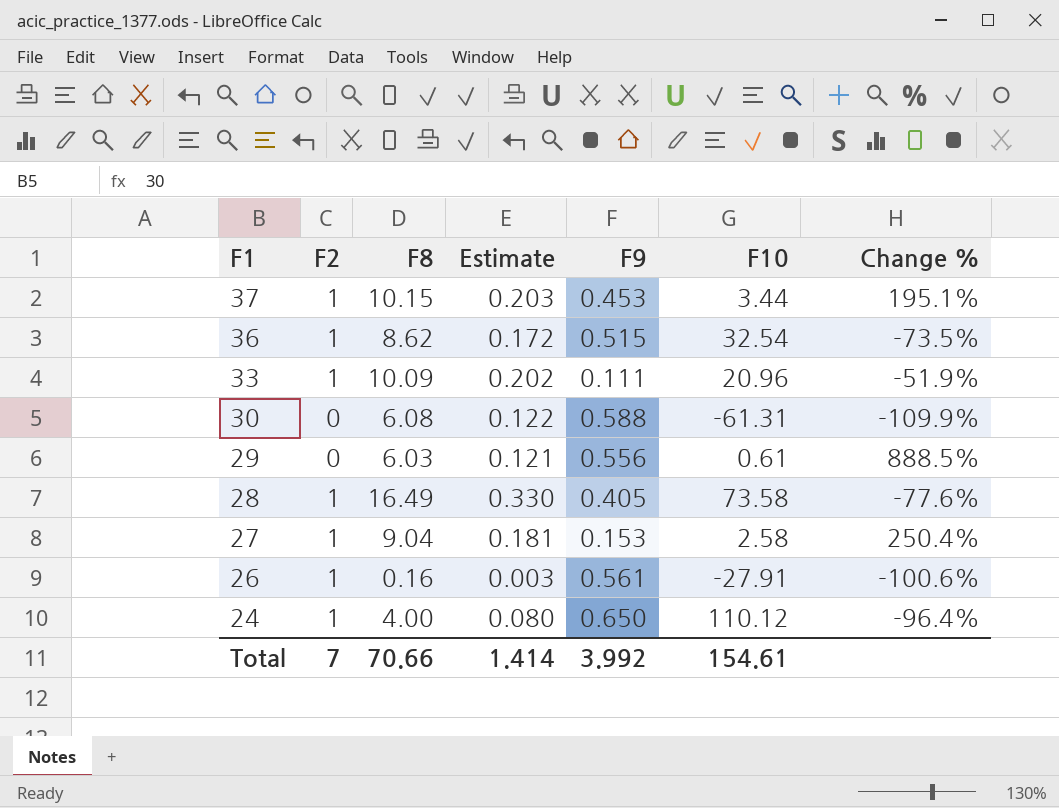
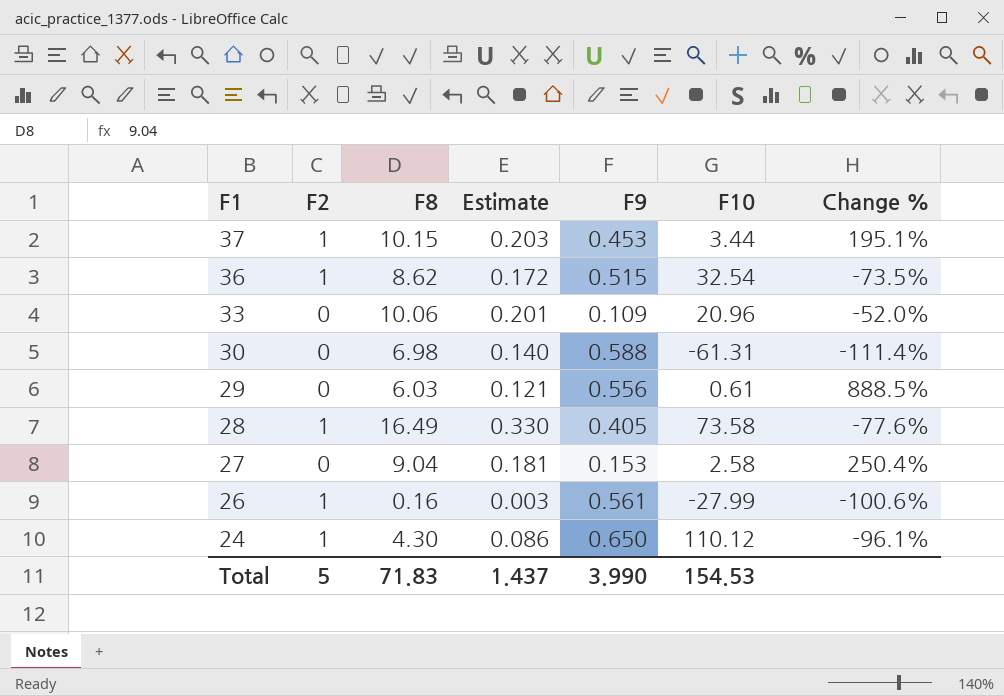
33 | F2: 1 -> 0
33 | F8: 10.09 -> 10.06
33 | Estimate: 0.202 -> 0.201
33 | F9: 0.111 -> 0.109
33 | Change %: -51.9% -> -52.0%
30 | F8: 6.08 -> 6.98
30 | Estimate: 0.122 -> 0.140
30 | Change %: -109.9% -> -111.4%
27 | F2: 1 -> 0
26 | F10: -27.91 -> -27.99
24 | F8: 4.00 -> 4.30
24 | Estimate: 0.080 -> 0.086
24 | Change %: -96.4% -> -96.1%
Total | F2: 7 -> 5
Total | F8: 70.66 -> 71.83
Total | Estimate: 1.414 -> 1.437
Total | F9: 3.992 -> 3.990
Total | F10: 154.61 -> 154.53

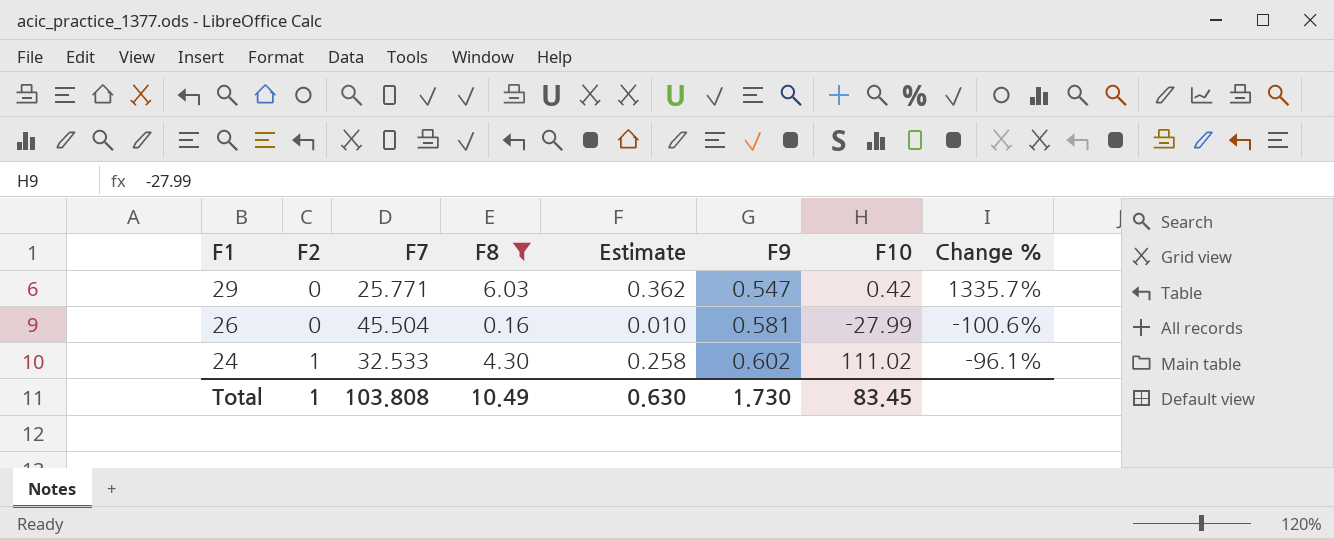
filter: none -> F8 <= 6.03
column F7 | position: none -> 3
column Estimate | formula: [F8] * 0.02 -> [F8] * 0.06
29 | F9: 0.556 -> 0.547
29 | F10: 0.61 -> 0.42
29 | Change %: 888.5% -> 1335.7%
26 | F2: 1 -> 0
26 | F9: 0.561 -> 0.581
24 | F9: 0.650 -> 0.602
24 | F10: 110.12 -> 111.02
Total | F2: 5 -> 1
Total | F8: 71.83 -> 10.49
Total | Estimate: 1.437 -> 0.630
Total | F9: 3.990 -> 1.730
Total | F10: 154.53 -> 83.45

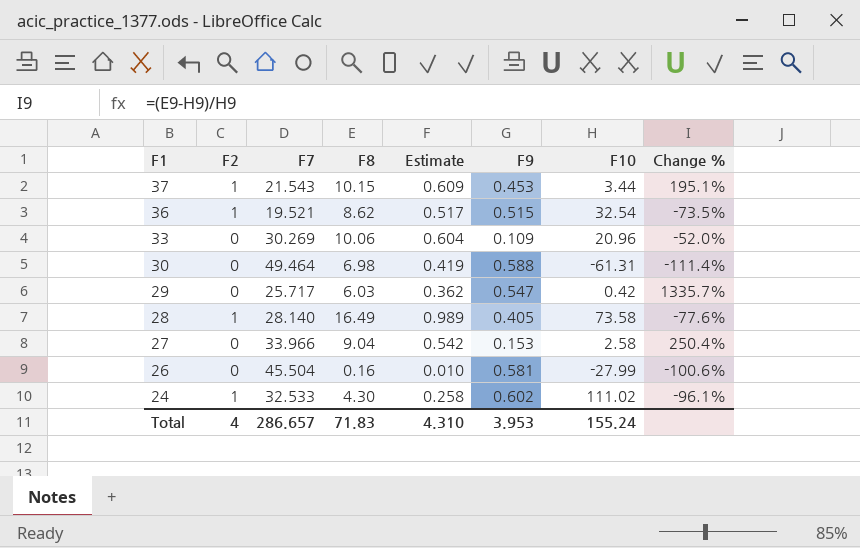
filter: F8 <= 6.03 -> none
29 | F7: 25.771 -> 25.717
Total | F2: 1 -> 4
Total | F7: 103.808 -> 286.657
Total | F8: 10.49 -> 71.83
Total | Estimate: 0.630 -> 4.310
Total | F9: 1.730 -> 3.953
Total | F10: 83.45 -> 155.24

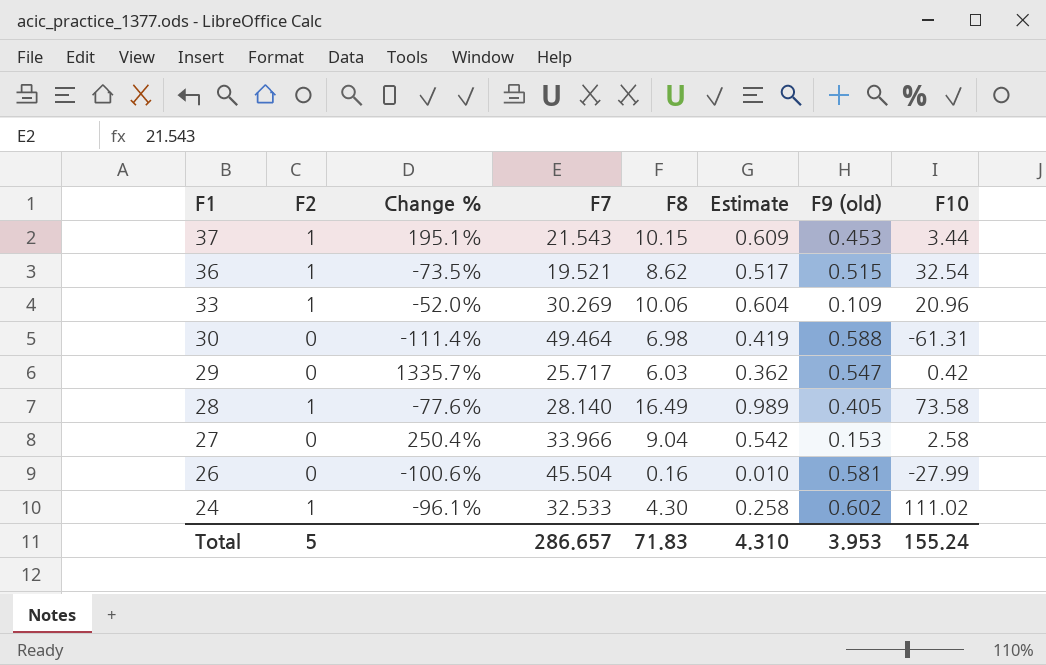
column Change % | position: 8 -> 3
column name: F9 -> F9 (old)
33 | F2: 0 -> 1
Total | F2: 4 -> 5

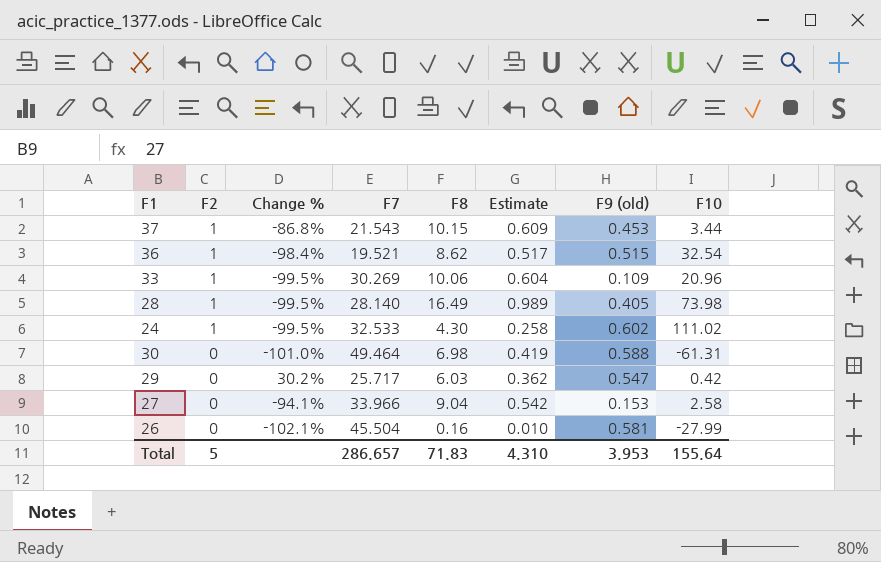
row order: F1 descending -> F2 descending
column Change % | formula: ([F8] - [F10]) / [F10] -> ([F9 (old)] - [F10]) / [F10]
28 | F10: 73.58 -> 73.98
Total | F10: 155.24 -> 155.64

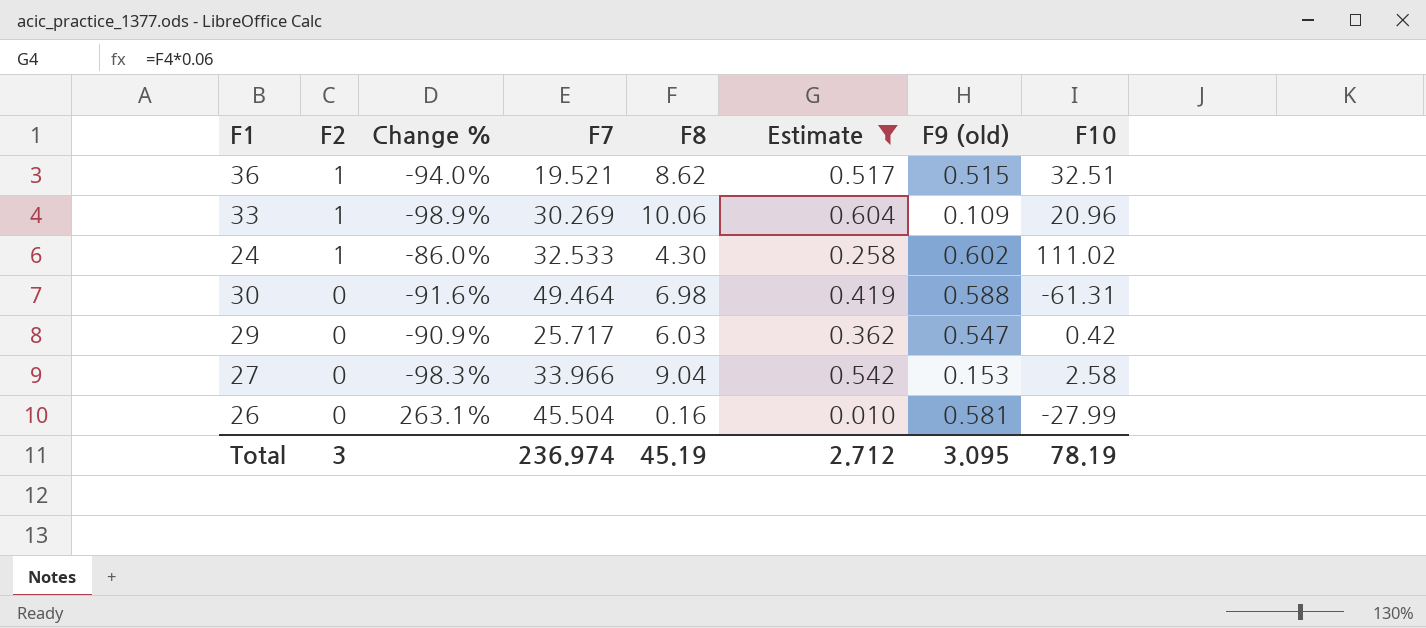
filter: none -> Estimate <= 0.604
column Change % | formula: ([F9 (old)] - [F10]) / [F10] -> ([F9 (old)] - [F8]) / [F8]
36 | F10: 32.54 -> 32.51
Total | F2: 5 -> 3
Total | F7: 286.657 -> 236.974
Total | F8: 71.83 -> 45.19
Total | Estimate: 4.310 -> 2.712
Total | F9 (old): 3.953 -> 3.095
Total | F10: 155.64 -> 78.19

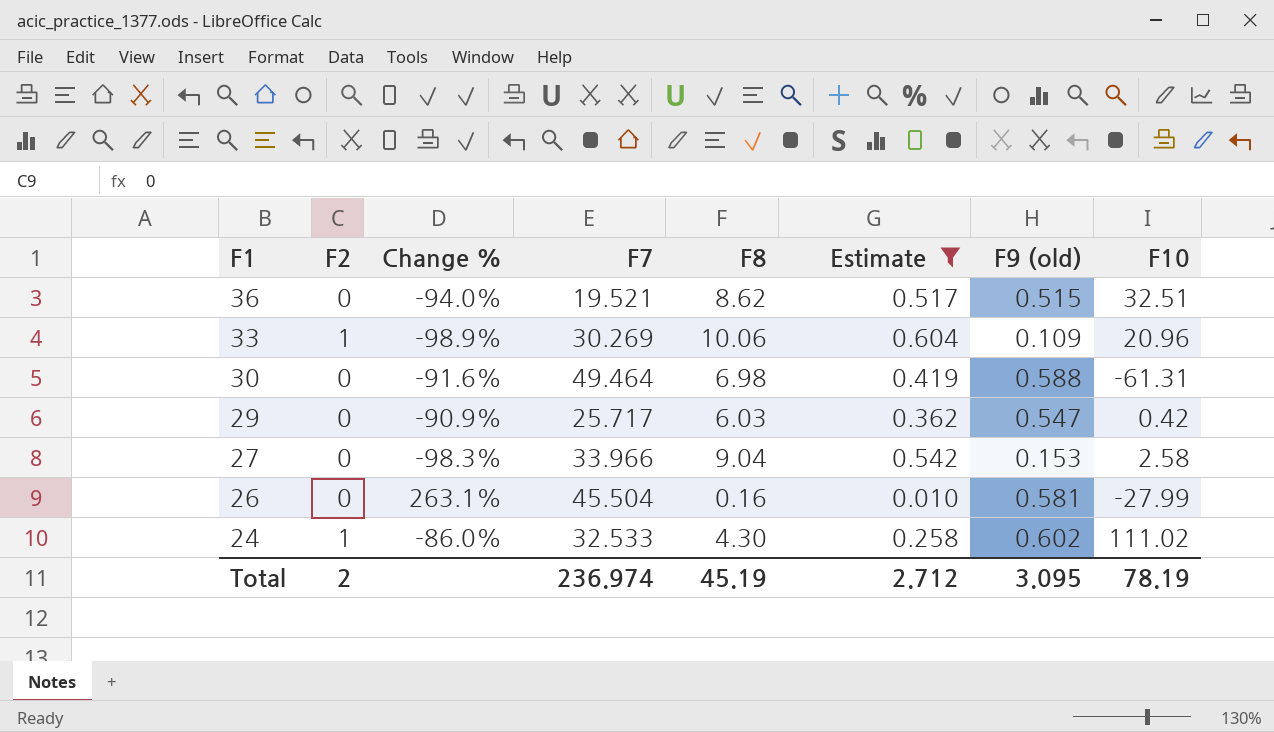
row order: F2 descending -> F1 descending
36 | F2: 1 -> 0
Total | F2: 3 -> 2

